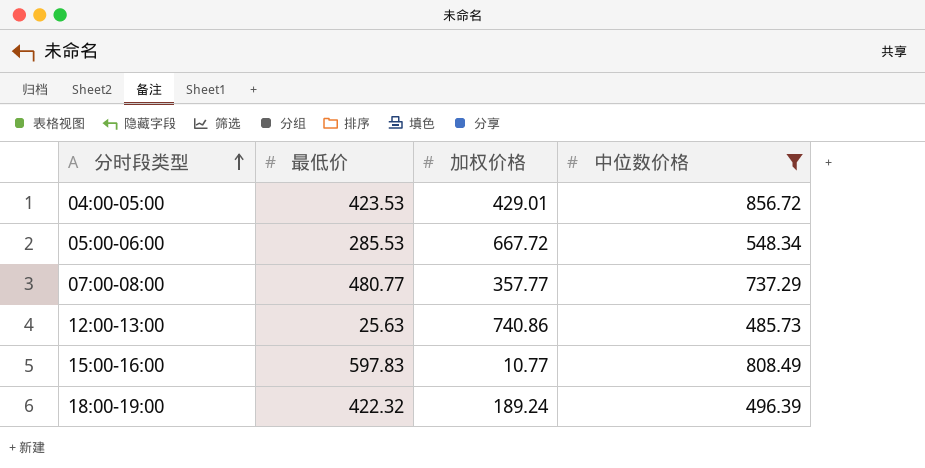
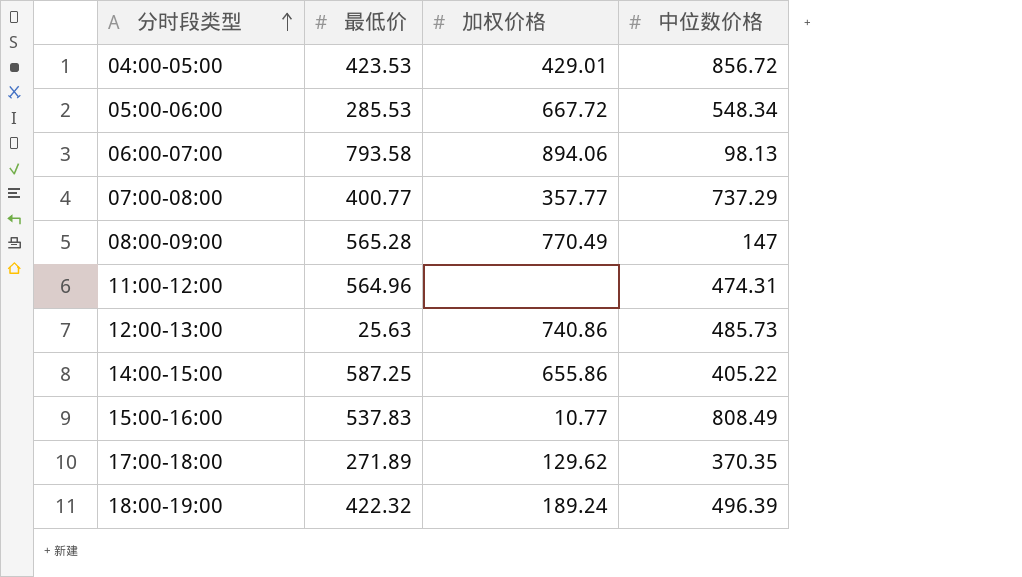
filter: 中位数价格 >= 485.73 -> none
07:00-08:00 | 最低价: 480.77 -> 400.77
15:00-16:00 | 最低价: 597.83 -> 537.83

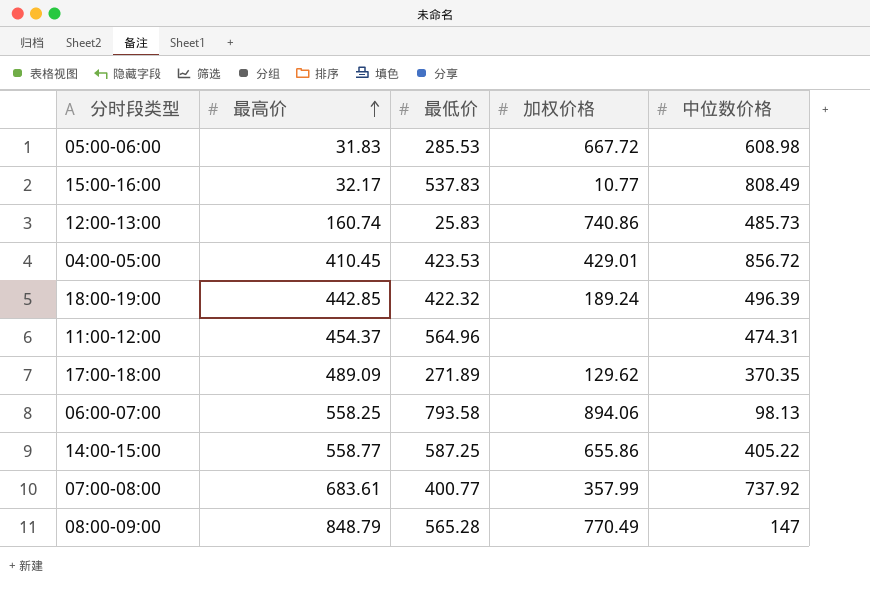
row order: 分时段类型 ascending -> 最高价 ascending
column 最高价 | position: none -> 2
05:00-06:00 | 中位数价格: 548.34 -> 608.98
12:00-13:00 | 最低价: 25.63 -> 25.83
07:00-08:00 | 加权价格: 357.77 -> 357.99
07:00-08:00 | 中位数价格: 737.29 -> 737.92

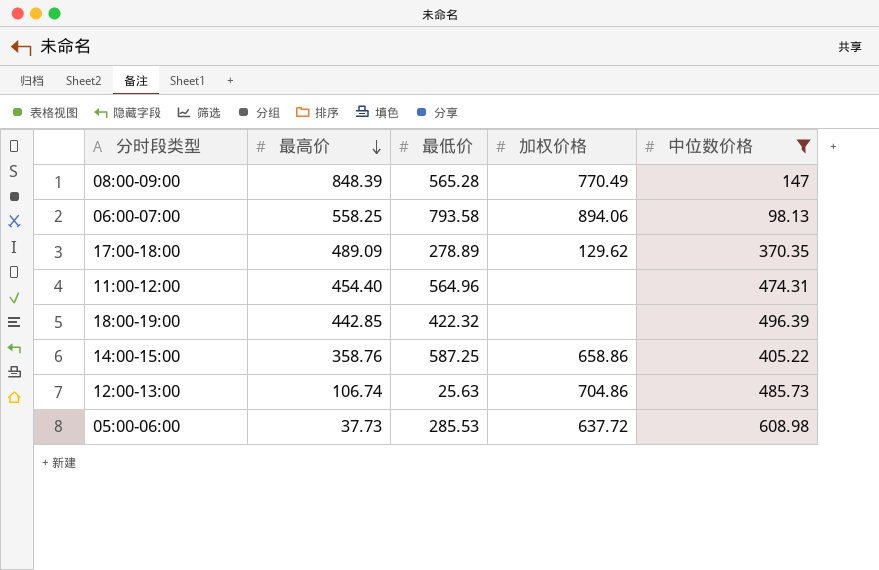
filter: none -> 中位数价格 <= 608.98
row order: 最高价 ascending -> 最高价 descending
08:00-09:00 | 最高价: 848.79 -> 848.39
17:00-18:00 | 最低价: 271.89 -> 278.89
11:00-12:00 | 最高价: 454.37 -> 454.40
18:00-19:00 | 加权价格: 189.24 -> none
14:00-15:00 | 最高价: 558.77 -> 358.76
14:00-15:00 | 加权价格: 655.86 -> 658.86
12:00-13:00 | 最高价: 160.74 -> 106.74
12:00-13:00 | 最低价: 25.83 -> 25.63
12:00-13:00 | 加权价格: 740.86 -> 704.86
05:00-06:00 | 最高价: 31.83 -> 37.73
05:00-06:00 | 加权价格: 667.72 -> 637.72

